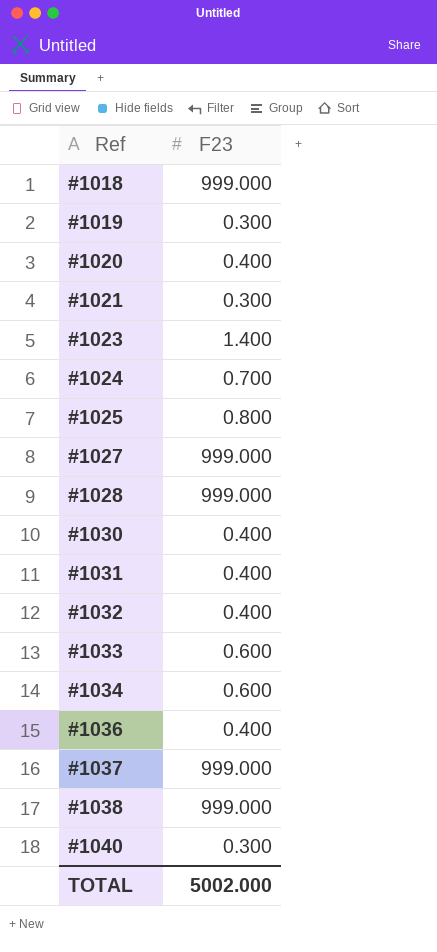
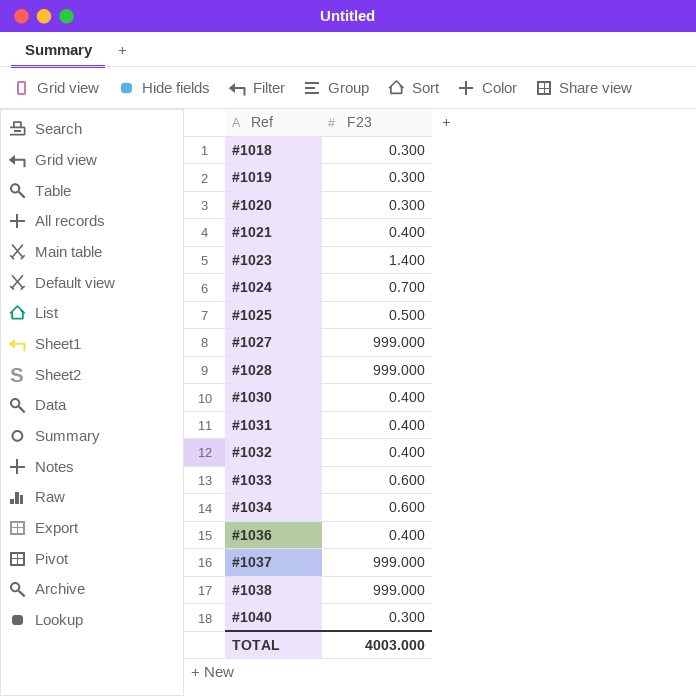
#1018 | F23: 999.000 -> 0.300
#1020 | F23: 0.400 -> 0.300
#1021 | F23: 0.300 -> 0.400
#1025 | F23: 0.800 -> 0.500
TOTAL | F23: 5002.000 -> 4003.000

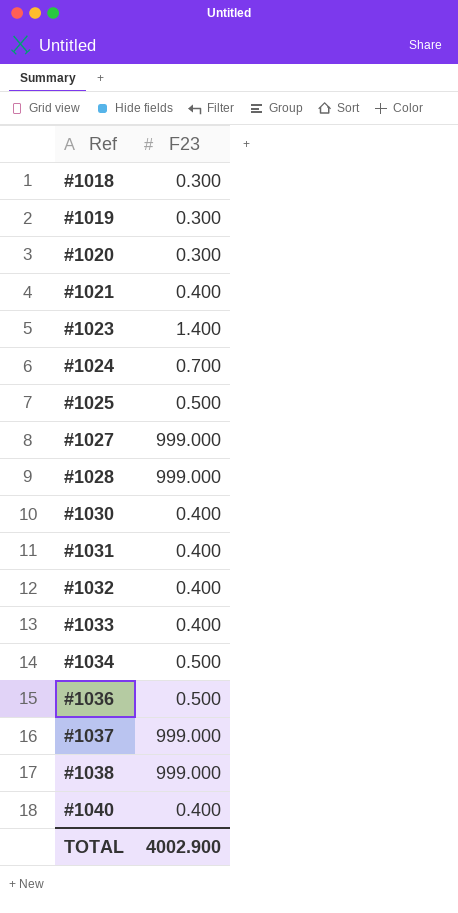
#1033 | F23: 0.600 -> 0.400
#1034 | F23: 0.600 -> 0.500
#1036 | F23: 0.400 -> 0.500
#1040 | F23: 0.300 -> 0.400
TOTAL | F23: 4003.000 -> 4002.900

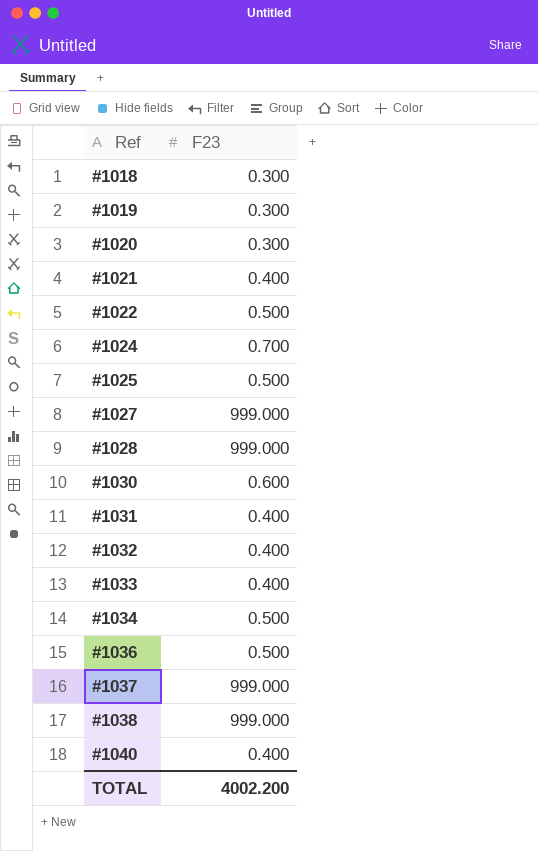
row #1023: 1.400 -> none
row #1022: none -> 0.500
#1030 | F23: 0.400 -> 0.600
TOTAL | F23: 4002.900 -> 4002.200

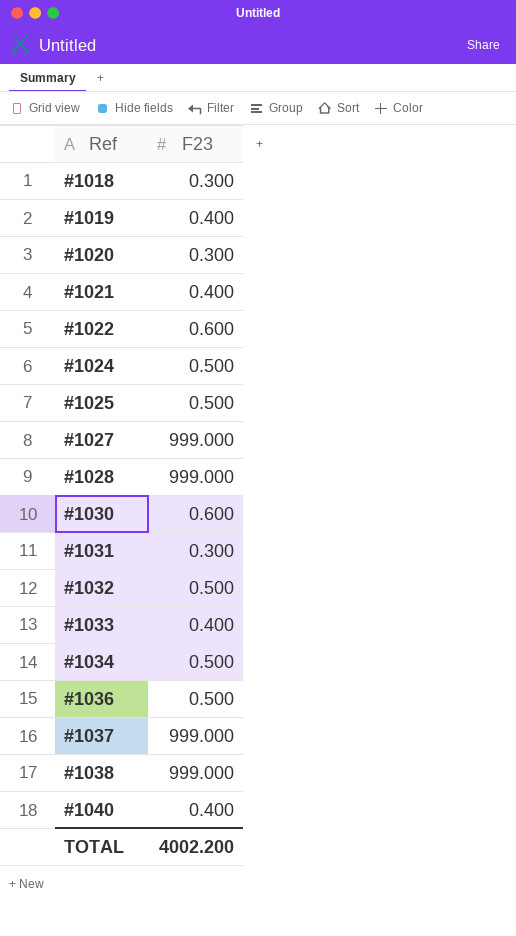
#1019 | F23: 0.300 -> 0.400
#1022 | F23: 0.500 -> 0.600
#1024 | F23: 0.700 -> 0.500
#1031 | F23: 0.400 -> 0.300
#1032 | F23: 0.400 -> 0.500

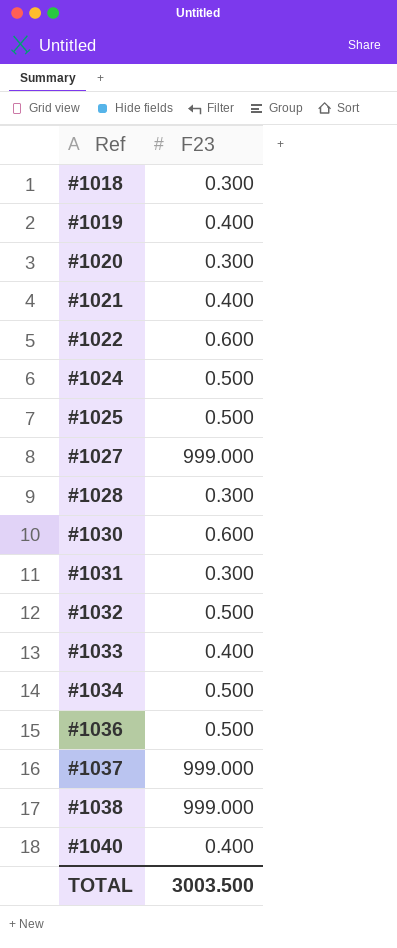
#1028 | F23: 999.000 -> 0.300
TOTAL | F23: 4002.200 -> 3003.500

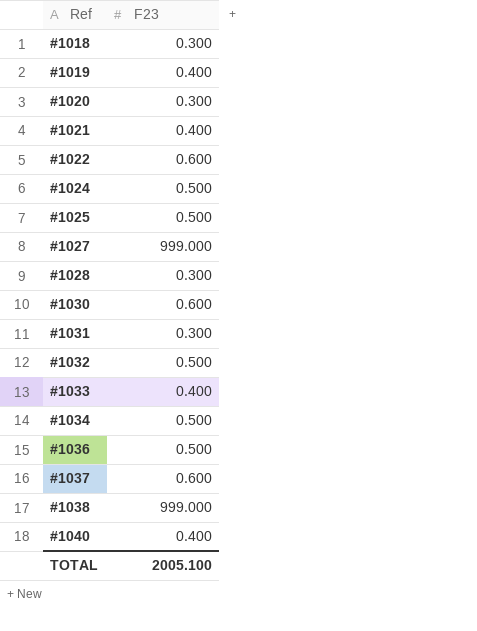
#1037 | F23: 999.000 -> 0.600
TOTAL | F23: 3003.500 -> 2005.100

